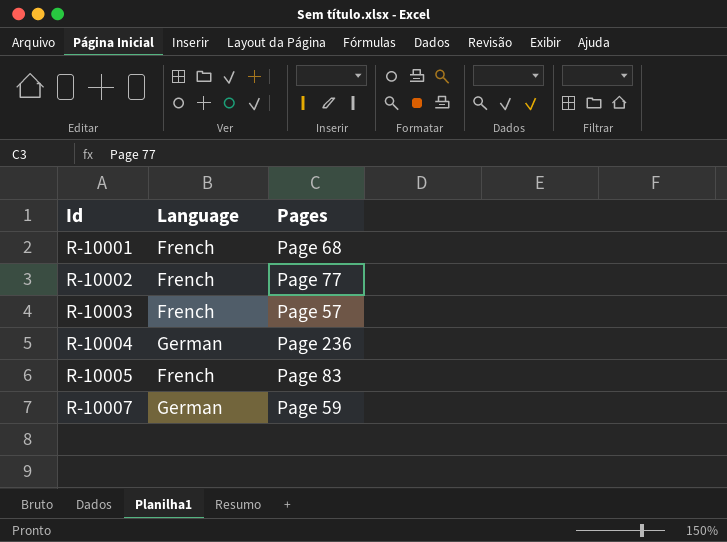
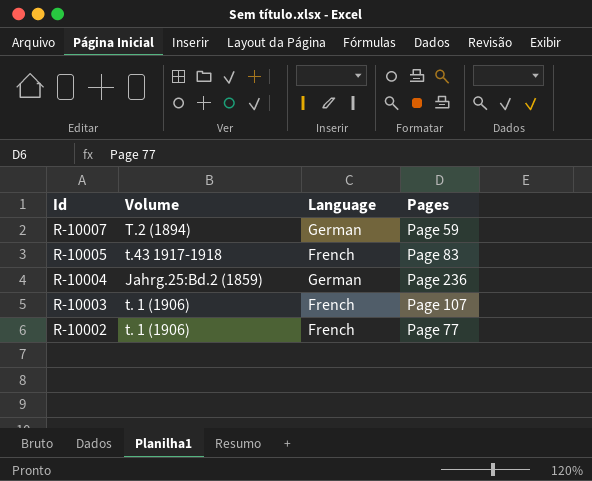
row order: Id ascending -> Id descending
column Volume | position: none -> 2
row R-10001: French | Page 68 -> none
R-10003 | Pages: Page 57 -> Page 107

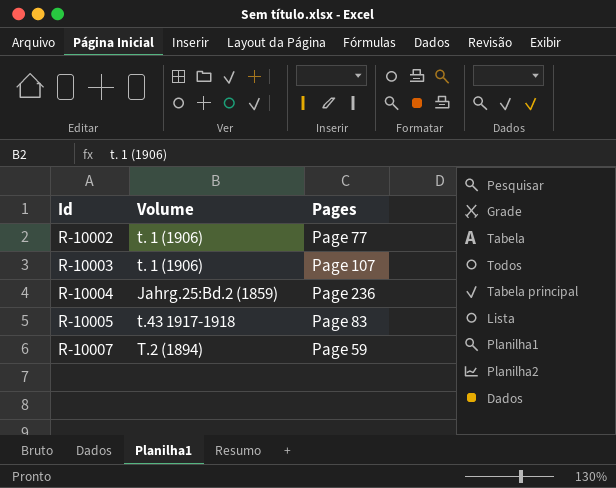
row order: Id descending -> Id ascending
column Language | position: 3 -> none

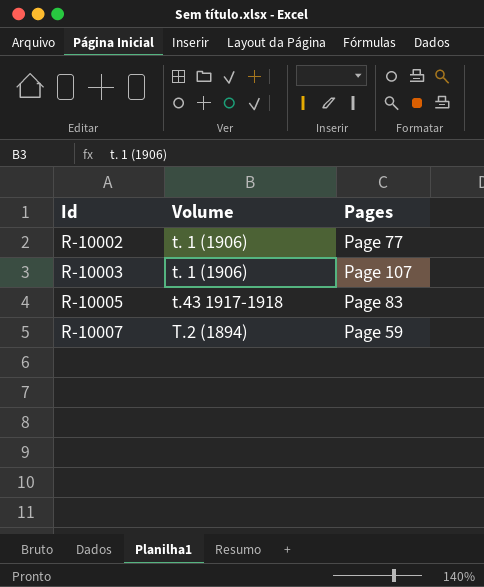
row R-10004: Jahrg.25:Bd.2 (1859) | Page 236 -> none

